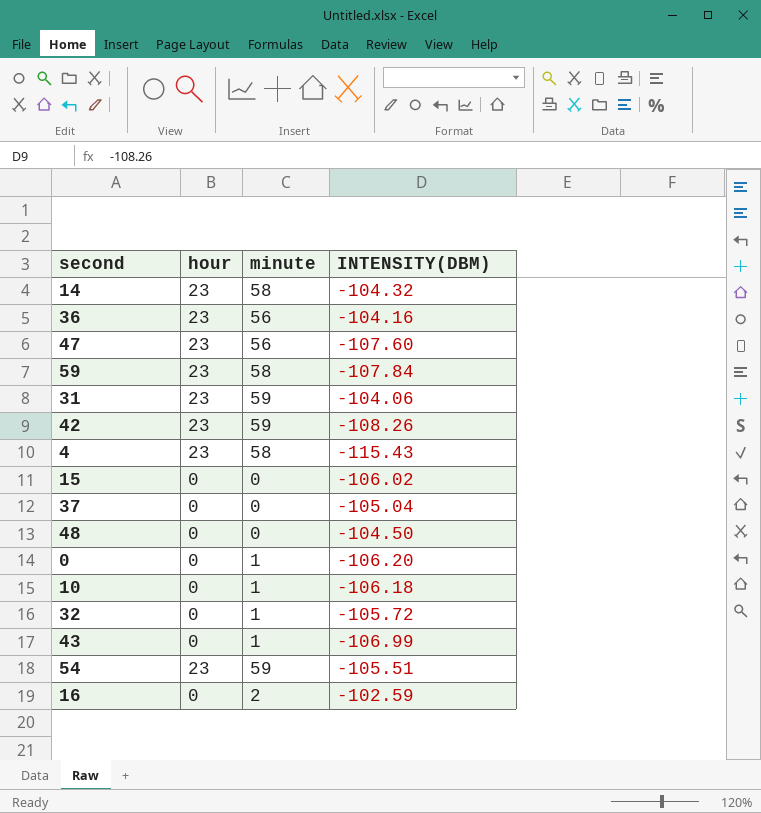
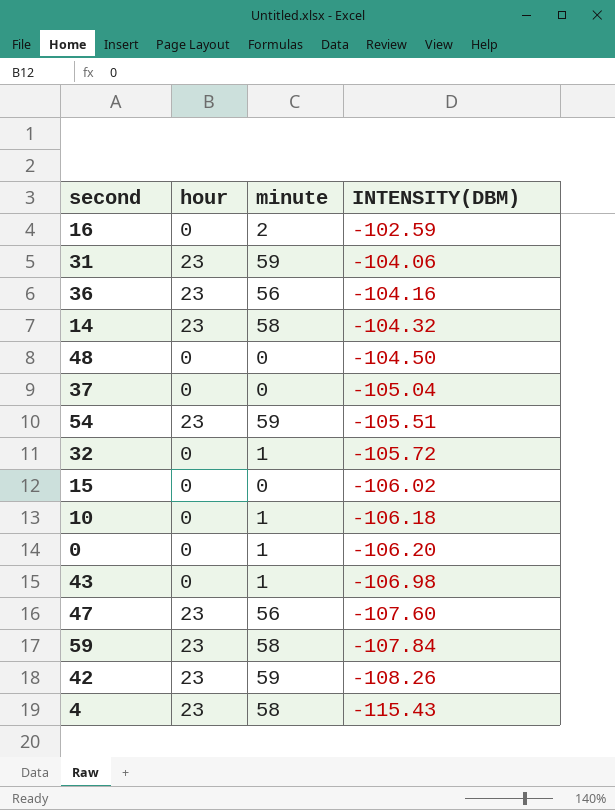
row order: none -> INTENSITY(DBM) descending
43 | INTENSITY(DBM): -106.99 -> -106.98

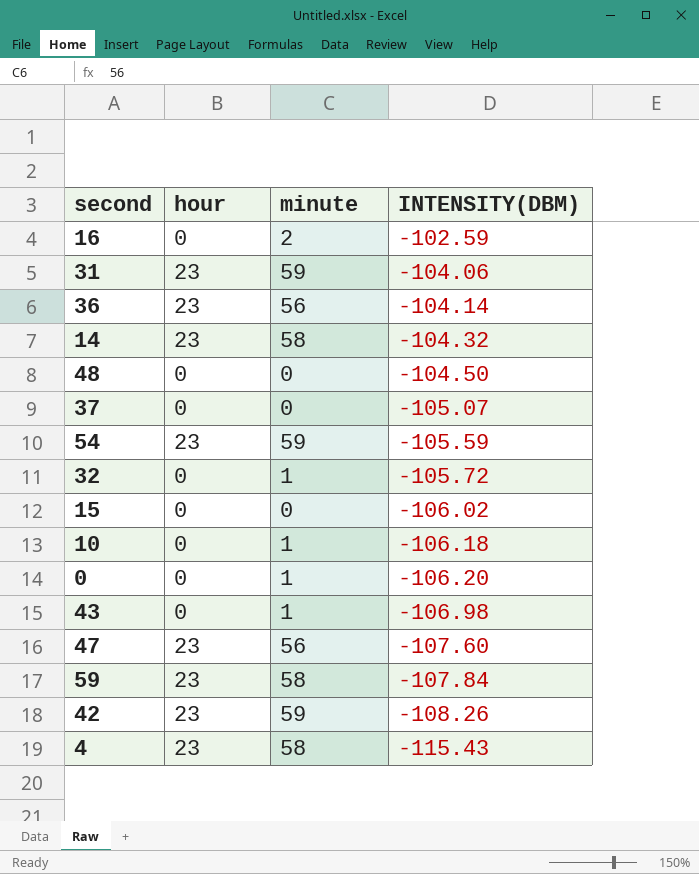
36 | INTENSITY(DBM): -104.16 -> -104.14
37 | INTENSITY(DBM): -105.04 -> -105.07
54 | INTENSITY(DBM): -105.51 -> -105.59

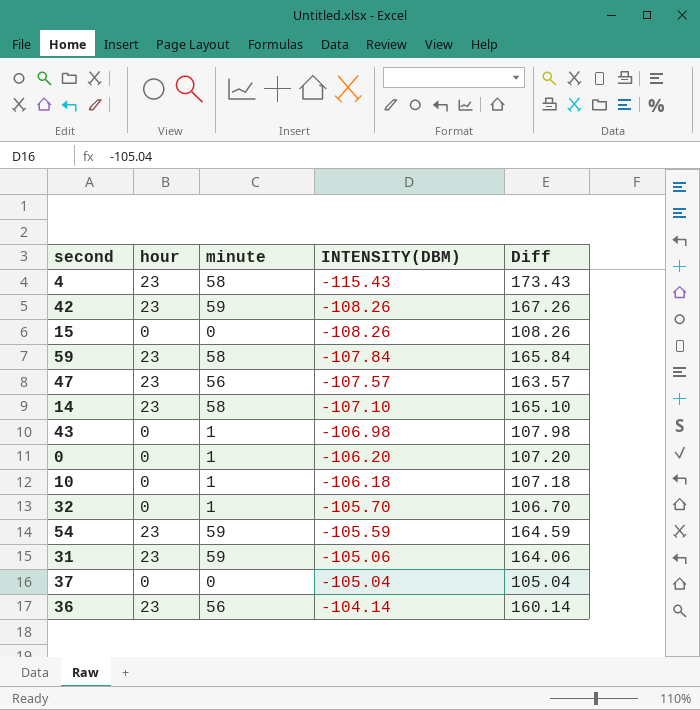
row order: INTENSITY(DBM) descending -> INTENSITY(DBM) ascending
column Diff | formula: none -> [minute] - [INTENSITY(DBM)]
row 16: 0 | 2 | -102.59 -> none
row 48: 0 | 0 | -104.50 -> none
15 | INTENSITY(DBM): -106.02 -> -108.26
47 | INTENSITY(DBM): -107.60 -> -107.57
14 | INTENSITY(DBM): -104.32 -> -107.10
32 | INTENSITY(DBM): -105.72 -> -105.70
31 | INTENSITY(DBM): -104.06 -> -105.06
37 | INTENSITY(DBM): -105.07 -> -105.04

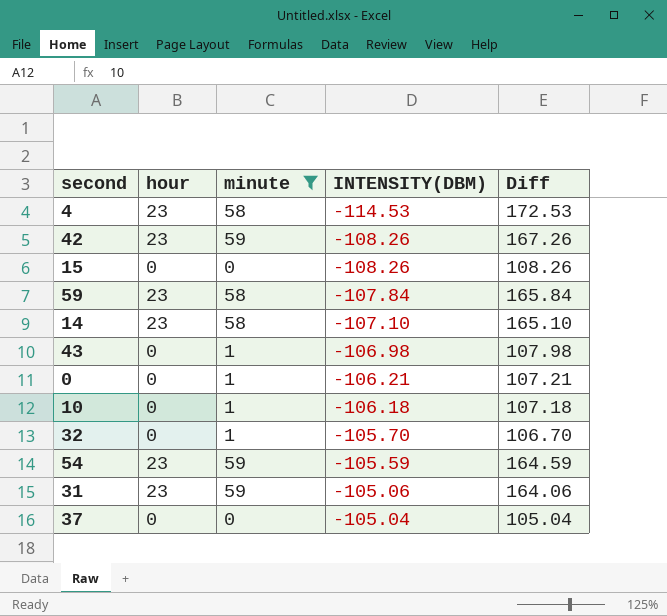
filter: none -> minute != 56
4 | INTENSITY(DBM): -115.43 -> -114.53
4 | Diff: 173.43 -> 172.53
0 | INTENSITY(DBM): -106.20 -> -106.21
0 | Diff: 107.20 -> 107.21

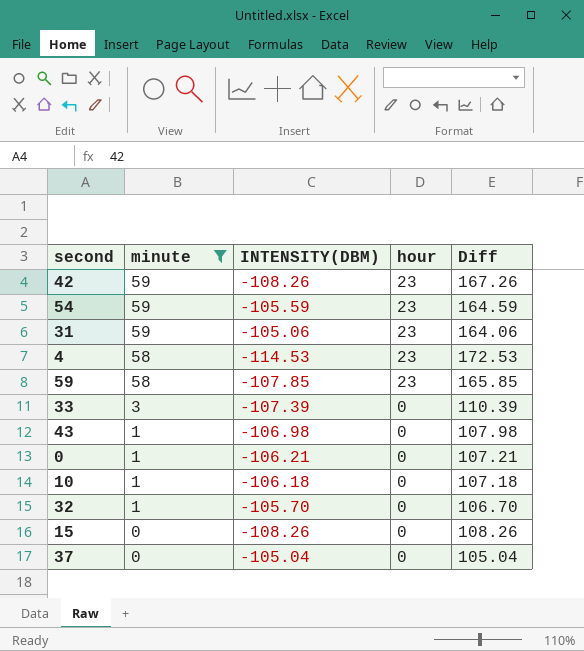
row order: INTENSITY(DBM) ascending -> minute descending
column hour | position: 2 -> 4
row 14: 23 | 58 | -107.10 | 165.10 -> none
59 | INTENSITY(DBM): -107.84 -> -107.85
59 | Diff: 165.84 -> 165.85
row 33: none -> 3 | -107.39 | 0 | 110.39

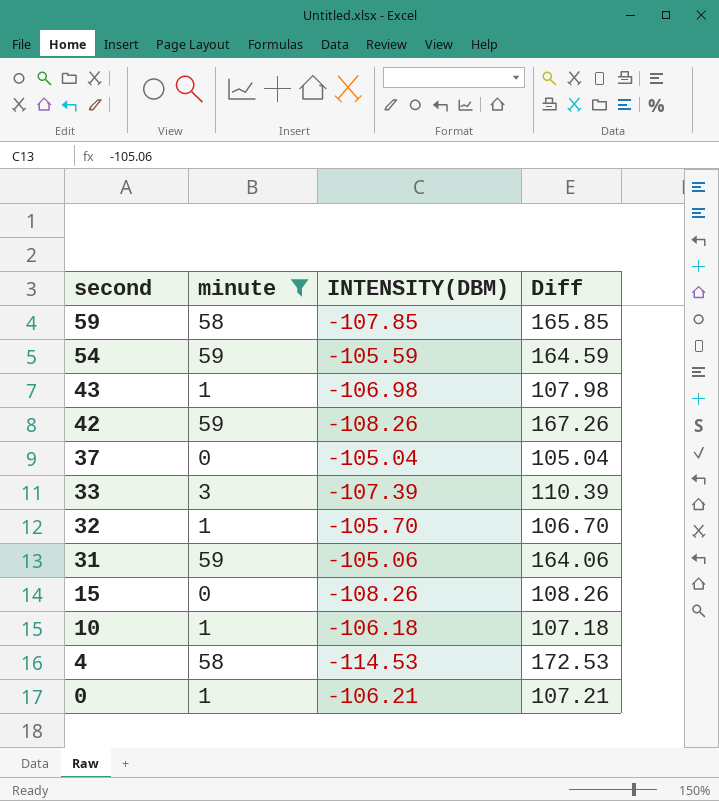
row order: minute descending -> second descending
column hour | position: 4 -> none

